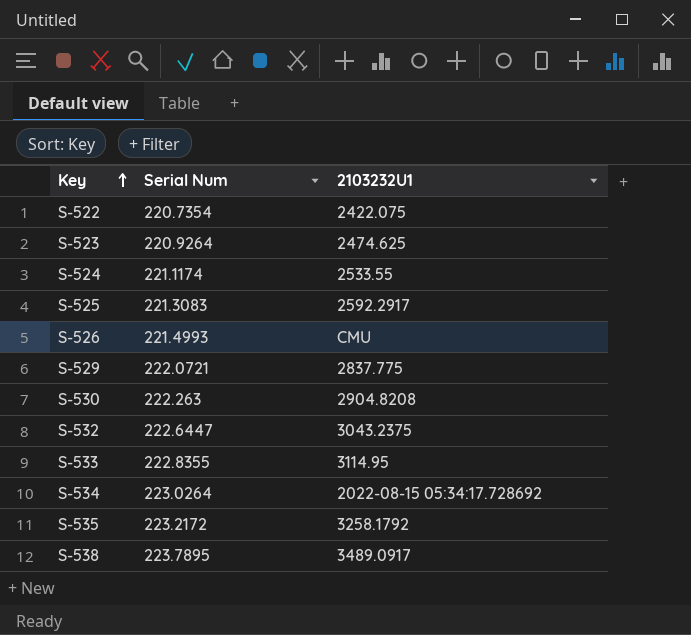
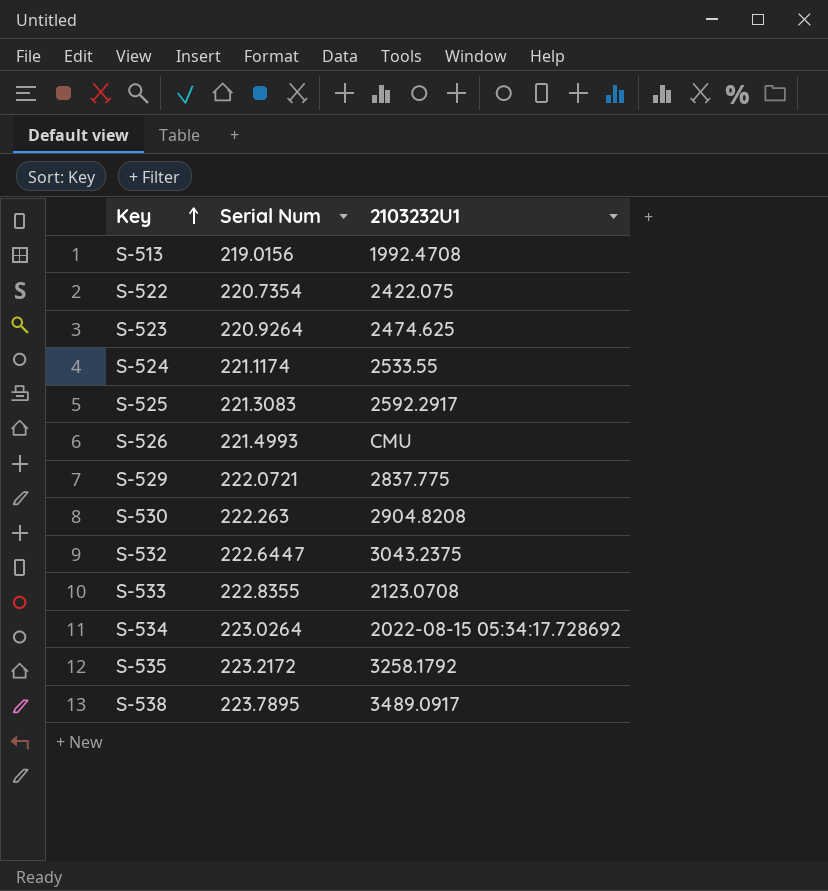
row S-513: none -> 219.0156 | 1992.4708
S-533 | 2103232U1: 3114.95 -> 2123.0708

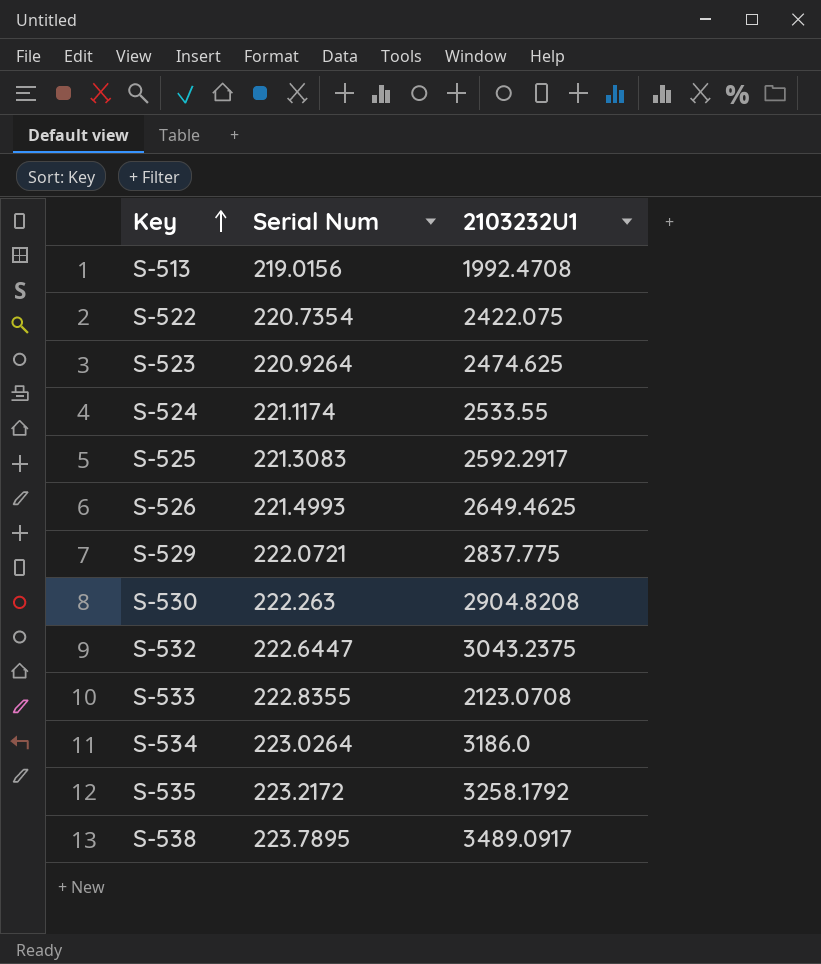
S-526 | 2103232U1: CMU -> 2649.4625
S-534 | 2103232U1: 2022-08-15 05:34:17.728692 -> 3186.0

